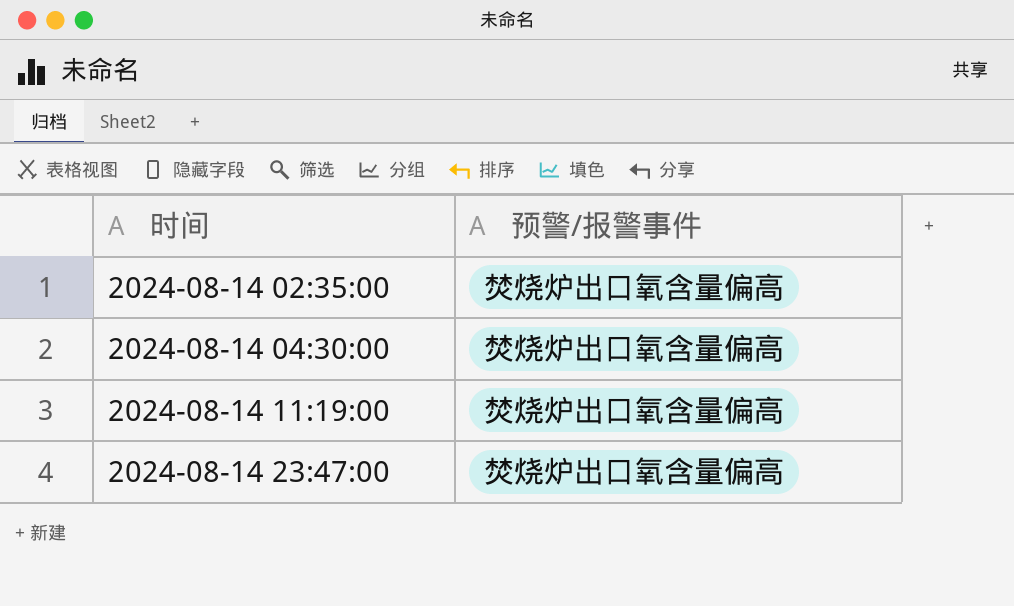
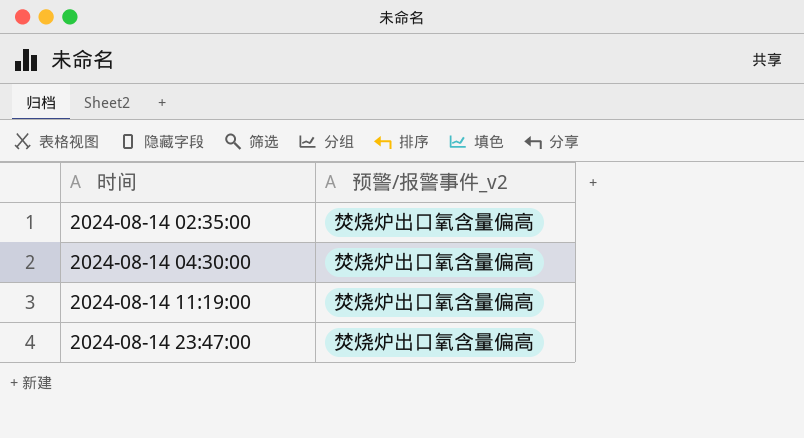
column name: 预警/报警事件 -> 预警/报警事件_v2

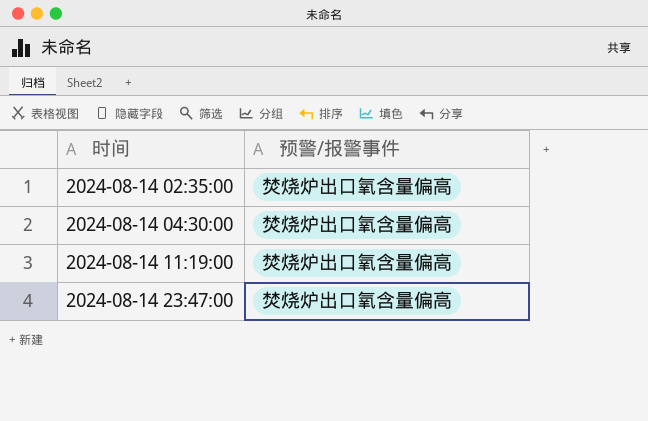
column name: 预警/报警事件_v2 -> 预警/报警事件

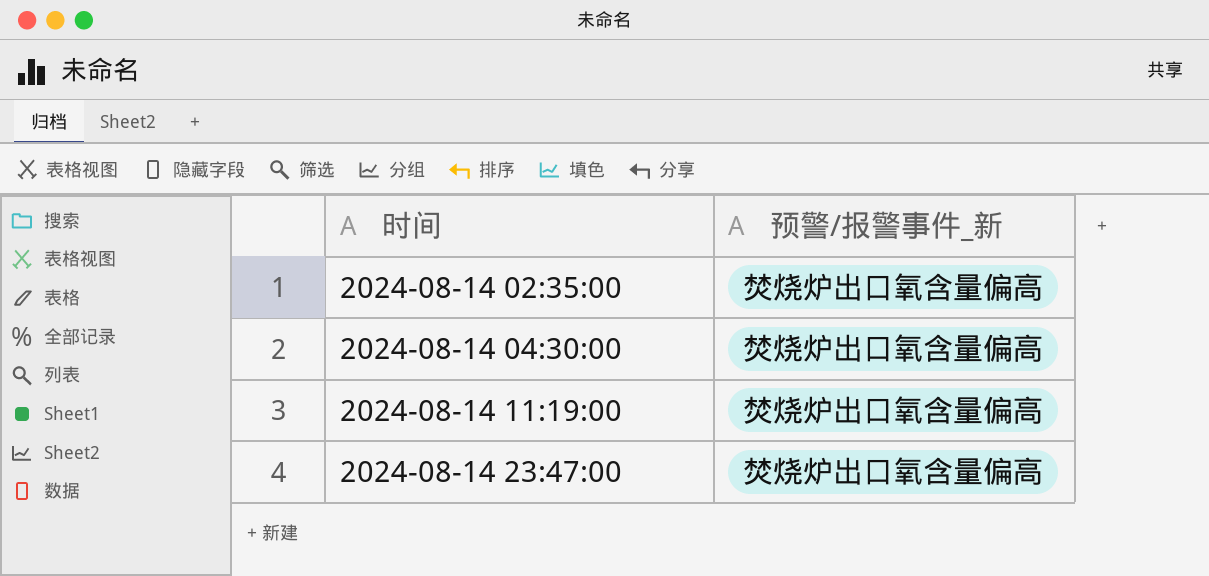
column name: 预警/报警事件 -> 预警/报警事件_新

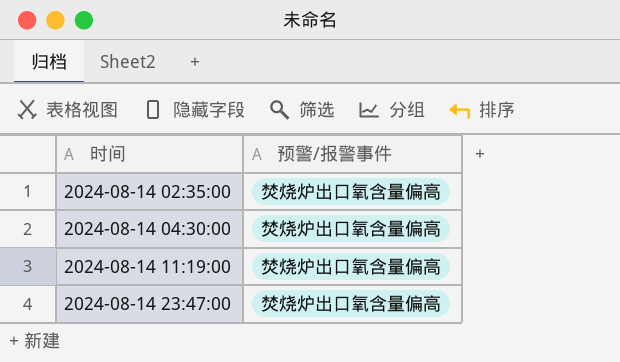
column name: 预警/报警事件_新 -> 预警/报警事件

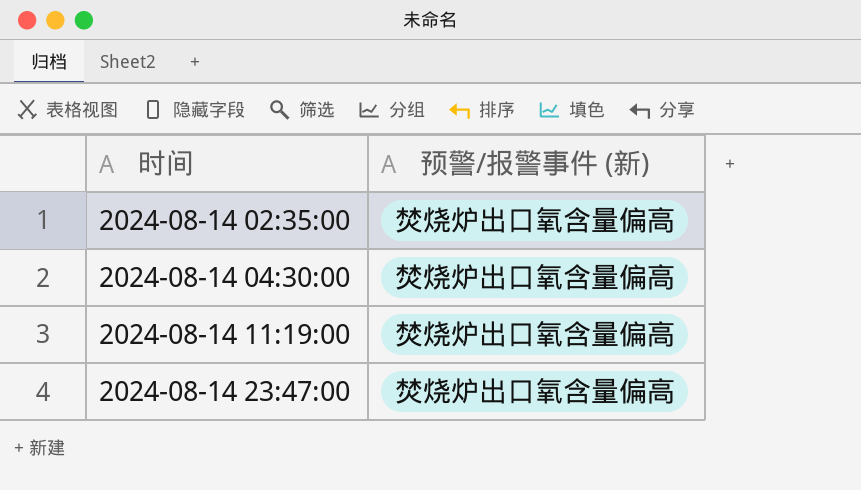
column name: 预警/报警事件 -> 预警/报警事件 (新)

